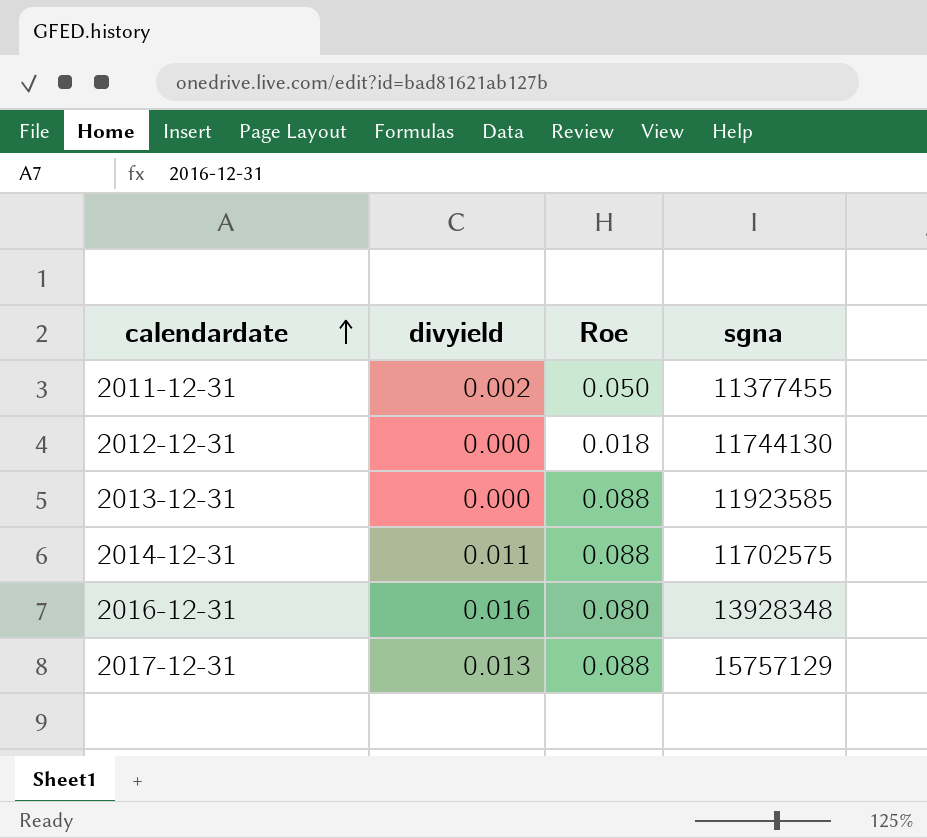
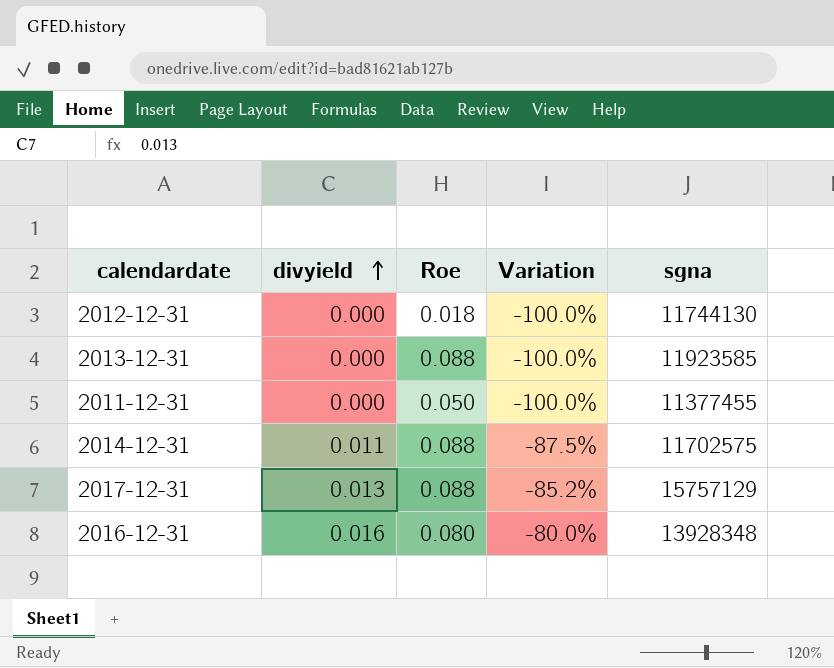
row order: calendardate ascending -> divyield ascending
column Variation | formula: none -> ([divyield] - [Roe]) / [Roe]
2011-12-31 | divyield: 0.002 -> 0.000

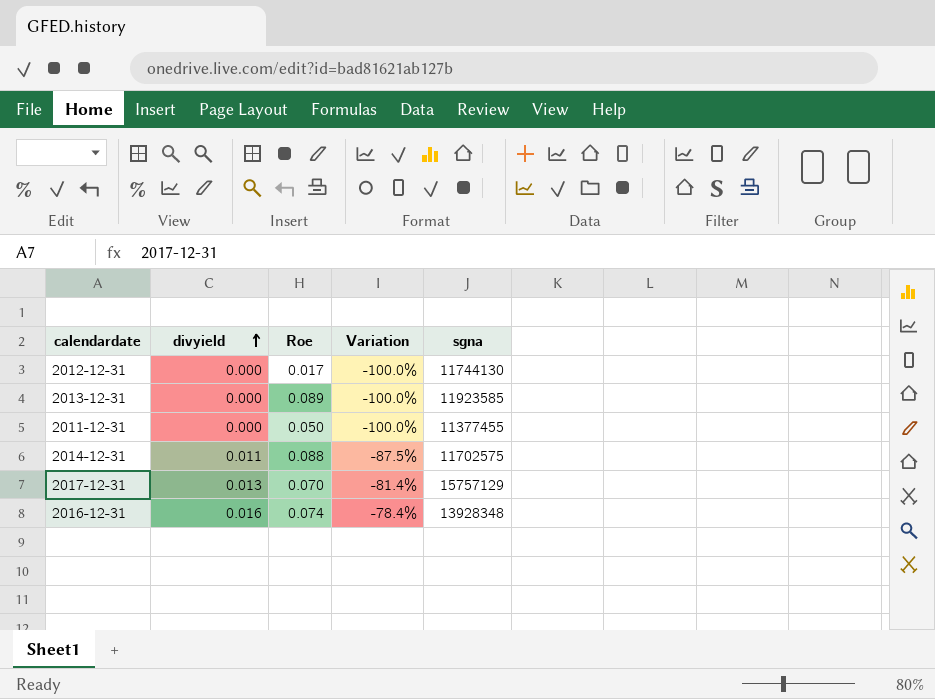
2012-12-31 | Roe: 0.018 -> 0.017
2013-12-31 | Roe: 0.088 -> 0.089
2017-12-31 | Roe: 0.088 -> 0.070
2017-12-31 | Variation: -85.2% -> -81.4%
2016-12-31 | Roe: 0.080 -> 0.074
2016-12-31 | Variation: -80.0% -> -78.4%

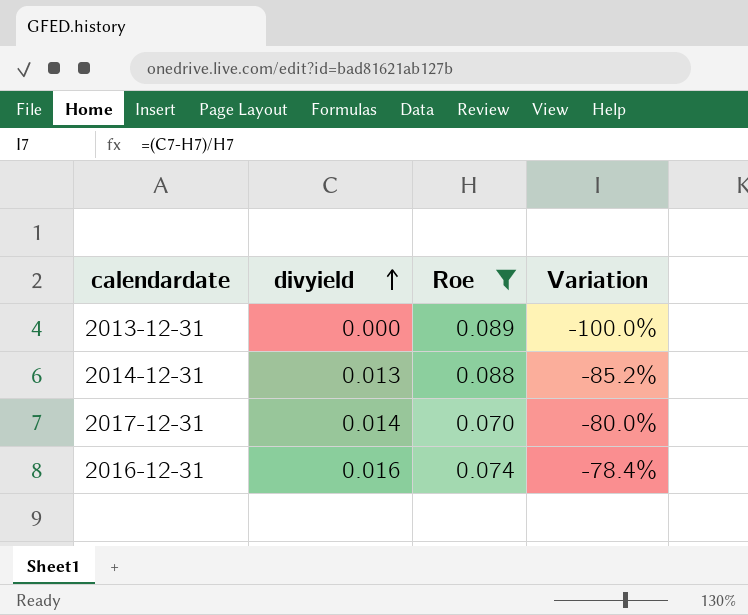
filter: none -> Roe >= 0.070
column sgna | position: 5 -> none
2014-12-31 | divyield: 0.011 -> 0.013
2014-12-31 | Variation: -87.5% -> -85.2%
2017-12-31 | divyield: 0.013 -> 0.014
2017-12-31 | Variation: -81.4% -> -80.0%

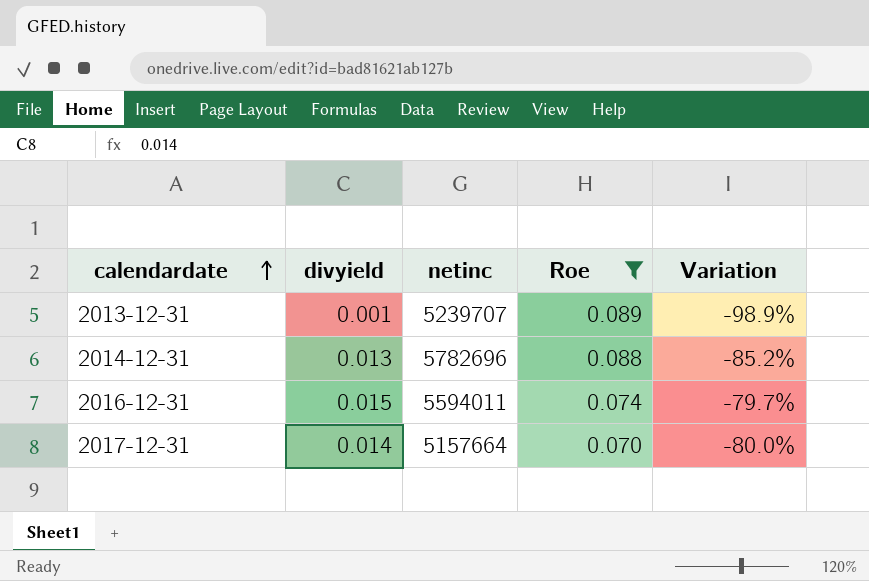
row order: divyield ascending -> calendardate ascending
column netinc | position: none -> 3
2013-12-31 | divyield: 0.000 -> 0.001
2013-12-31 | Variation: -100.0% -> -98.9%
2016-12-31 | divyield: 0.016 -> 0.015
2016-12-31 | Variation: -78.4% -> -79.7%

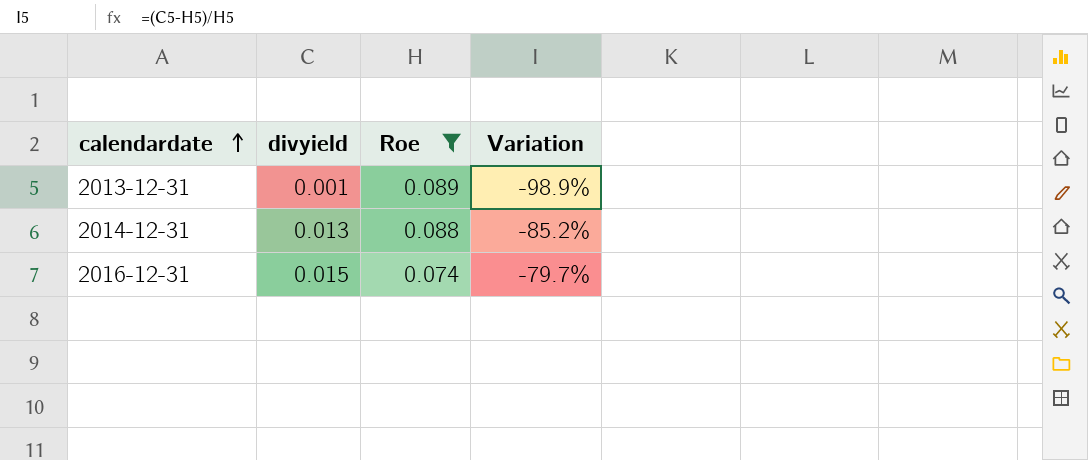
column netinc | position: 3 -> none
row 2017-12-31: 0.014 | 5157664 | 0.070 | -80.0% -> none

